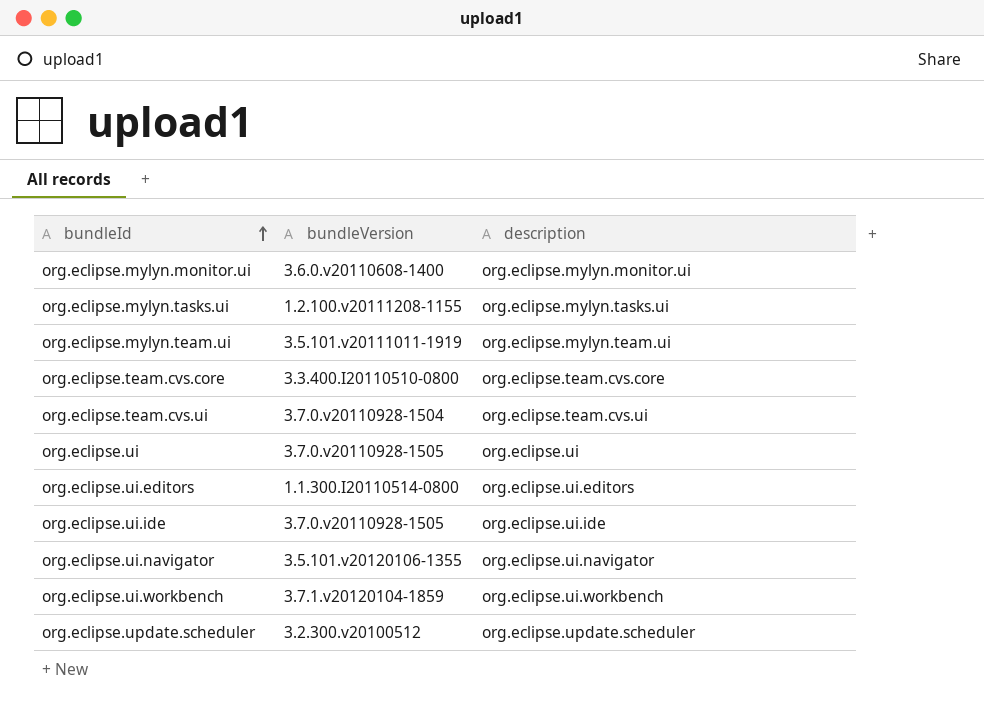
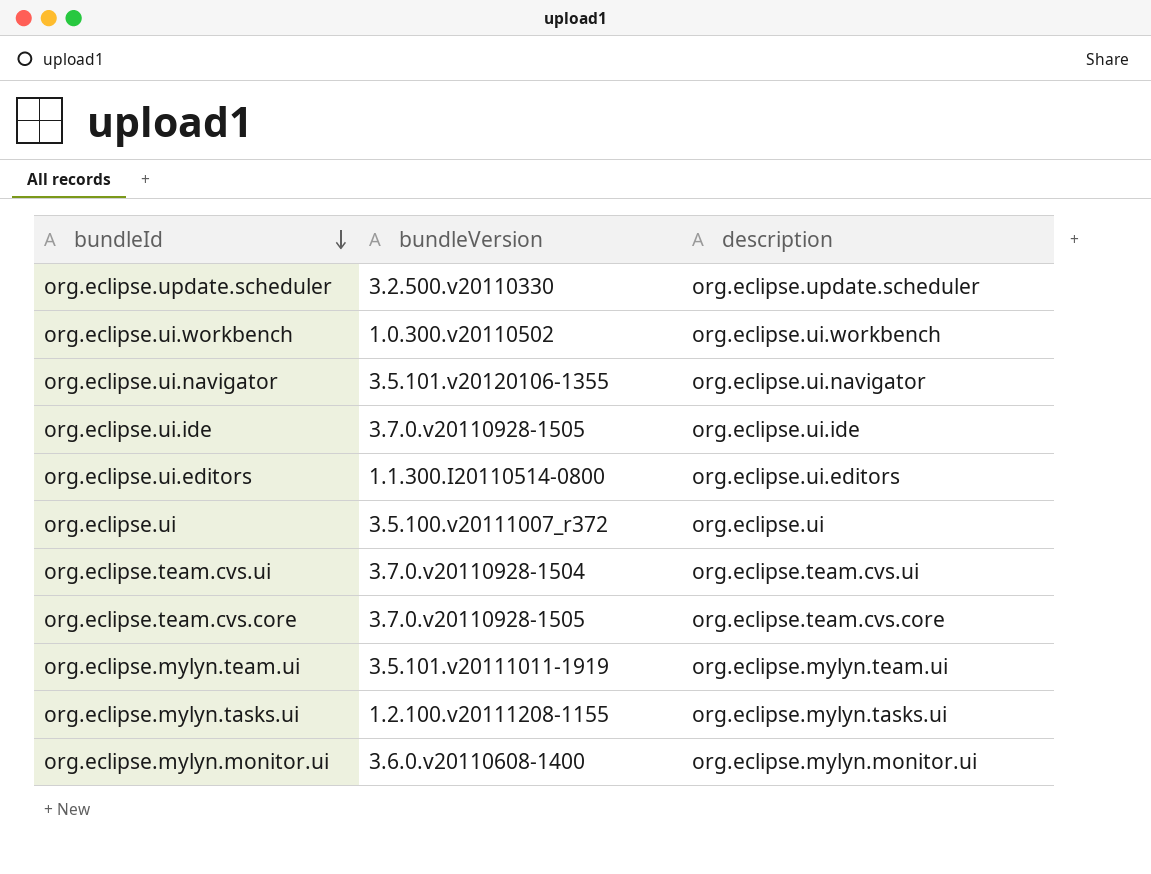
row order: bundleId ascending -> bundleId descending
org.eclipse.update.scheduler | bundleVersion: 3.2.300.v20100512 -> 3.2.500.v20110330
org.eclipse.ui.workbench | bundleVersion: 3.7.1.v20120104-1859 -> 1.0.300.v20110502
org.eclipse.ui | bundleVersion: 3.7.0.v20110928-1505 -> 3.5.100.v20111007_r372
org.eclipse.team.cvs.core | bundleVersion: 3.3.400.I20110510-0800 -> 3.7.0.v20110928-1505

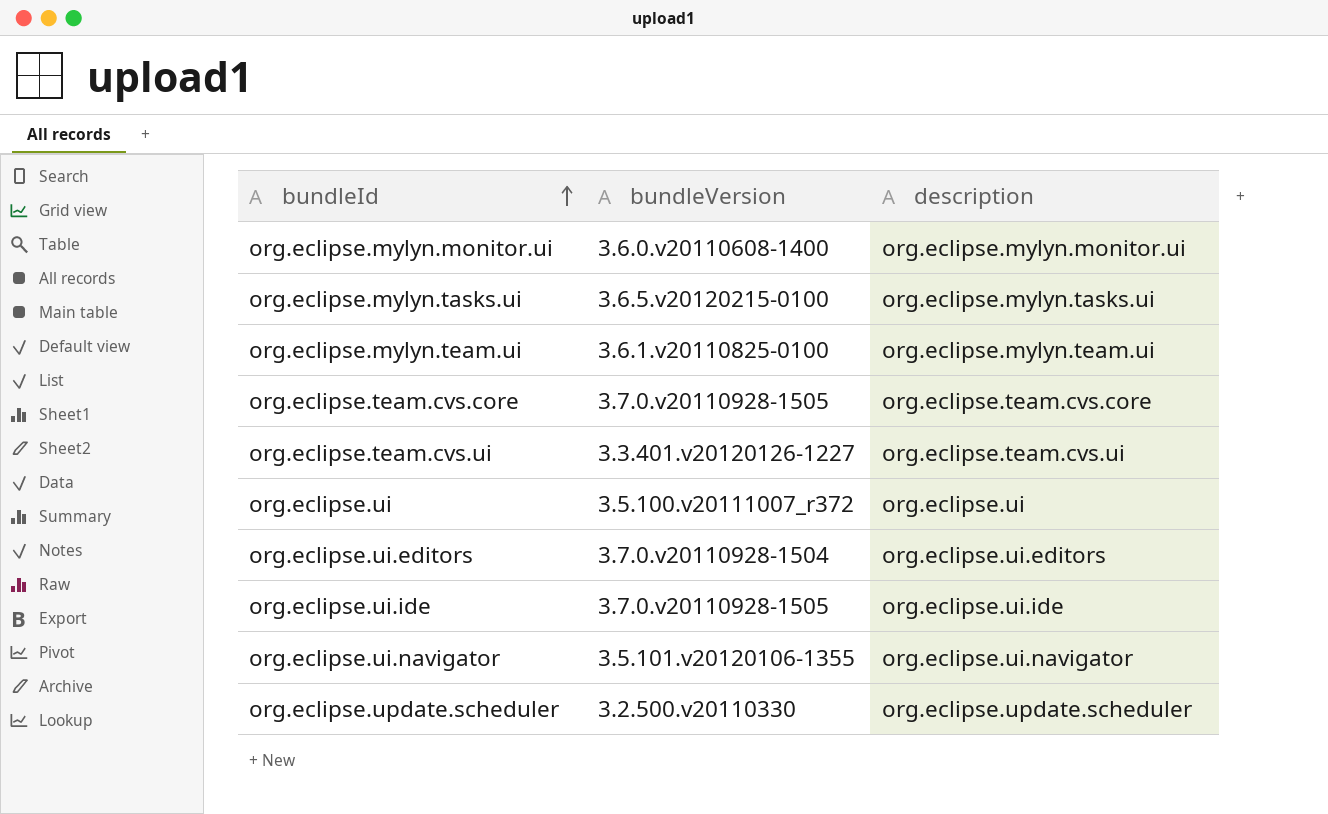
row order: bundleId descending -> bundleId ascending
row org.eclipse.ui.workbench: 1.0.300.v20110502 | org.eclipse.ui.workbench -> none
org.eclipse.mylyn.tasks.ui | bundleVersion: 1.2.100.v20111208-1155 -> 3.6.5.v20120215-0100
org.eclipse.mylyn.team.ui | bundleVersion: 3.5.101.v20111011-1919 -> 3.6.1.v20110825-0100
org.eclipse.team.cvs.ui | bundleVersion: 3.7.0.v20110928-1504 -> 3.3.401.v20120126-1227
org.eclipse.ui.editors | bundleVersion: 1.1.300.I20110514-0800 -> 3.7.0.v20110928-1504

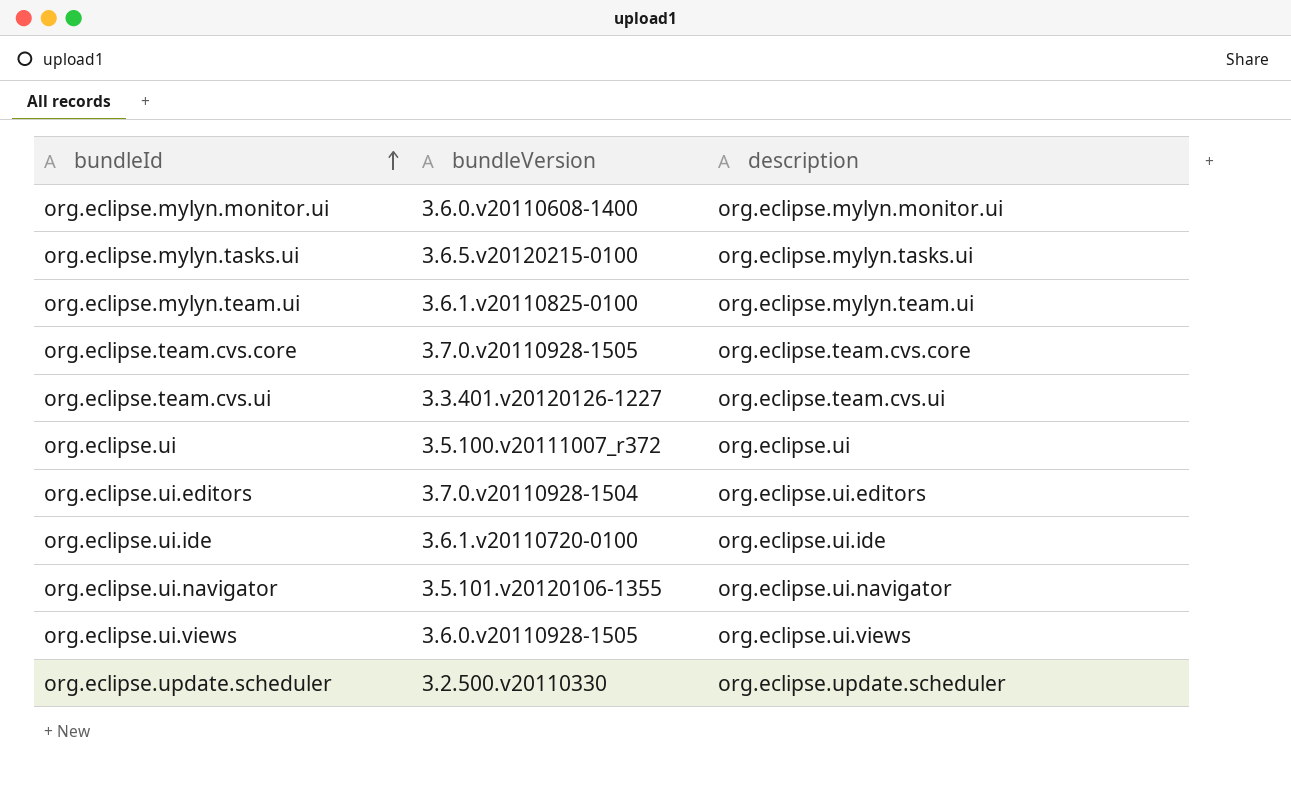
org.eclipse.ui.ide | bundleVersion: 3.7.0.v20110928-1505 -> 3.6.1.v20110720-0100
row org.eclipse.ui.views: none -> 3.6.0.v20110928-1505 | org.eclipse.ui.views

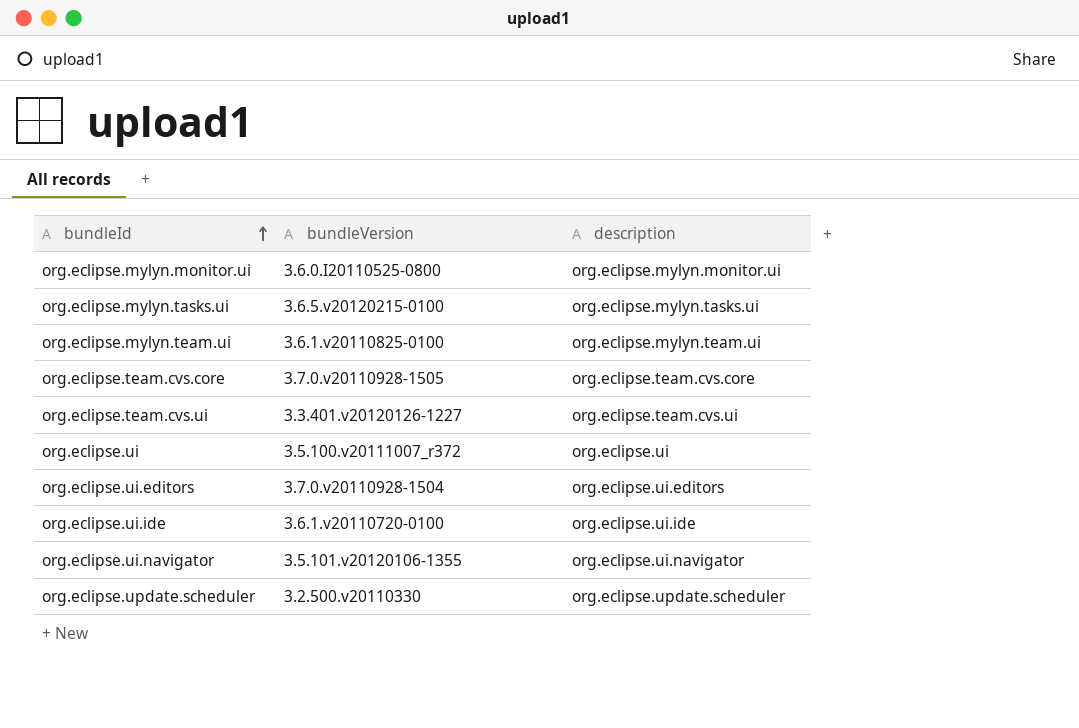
row org.eclipse.ui.views: 3.6.0.v20110928-1505 | org.eclipse.ui.views -> none
org.eclipse.mylyn.monitor.ui | bundleVersion: 3.6.0.v20110608-1400 -> 3.6.0.I20110525-0800

